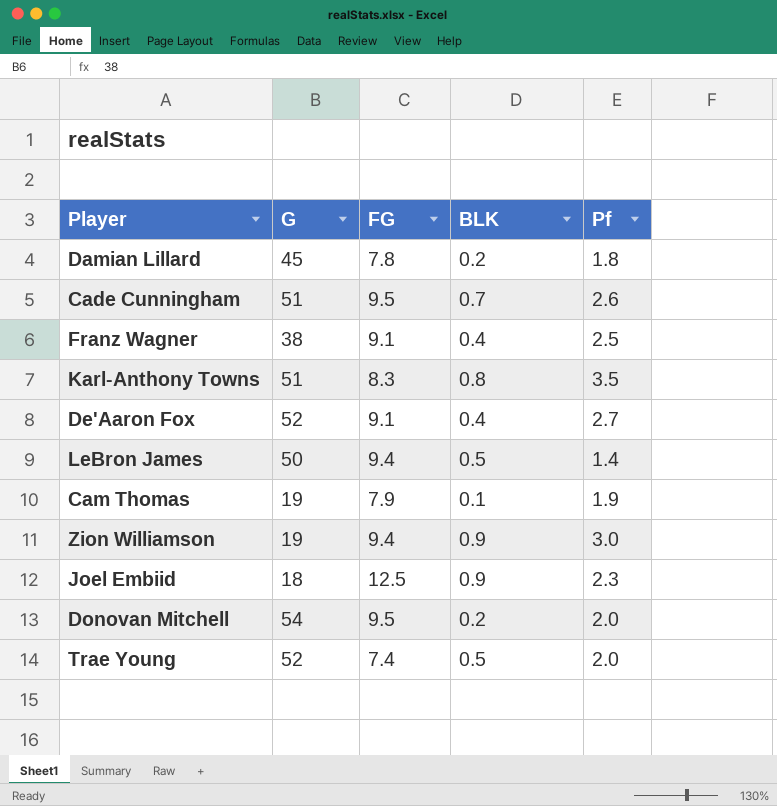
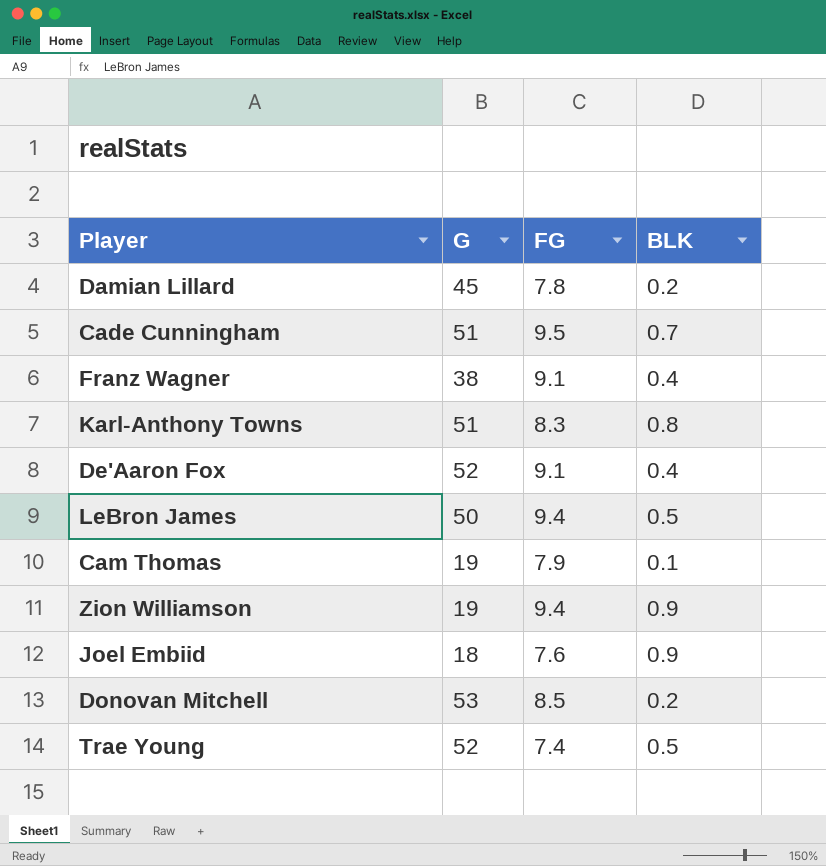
column Pf | position: 5 -> none
Joel Embiid | FG: 12.5 -> 7.6
Donovan Mitchell | G: 54 -> 53
Donovan Mitchell | FG: 9.5 -> 8.5

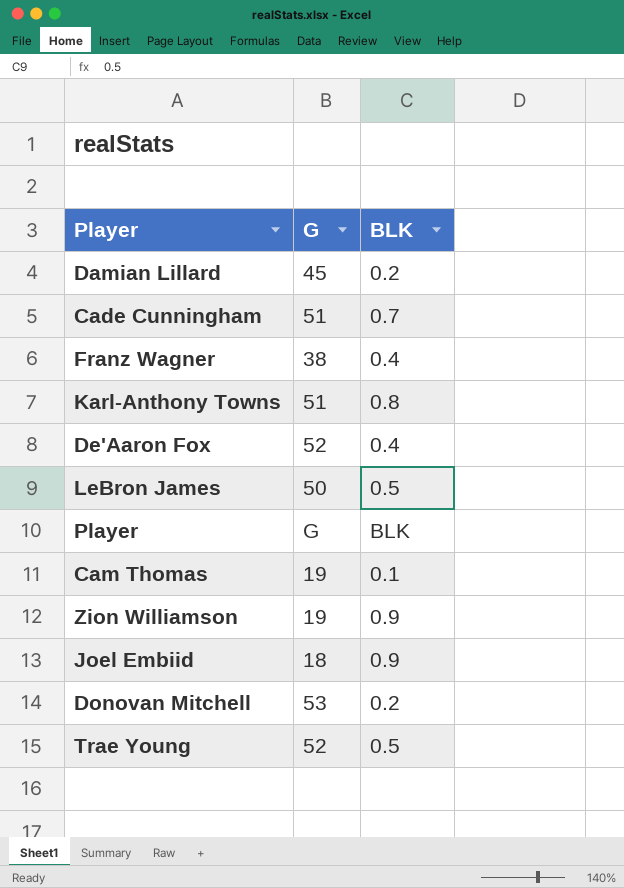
column FG | position: 3 -> none
row Player: none -> G | BLK

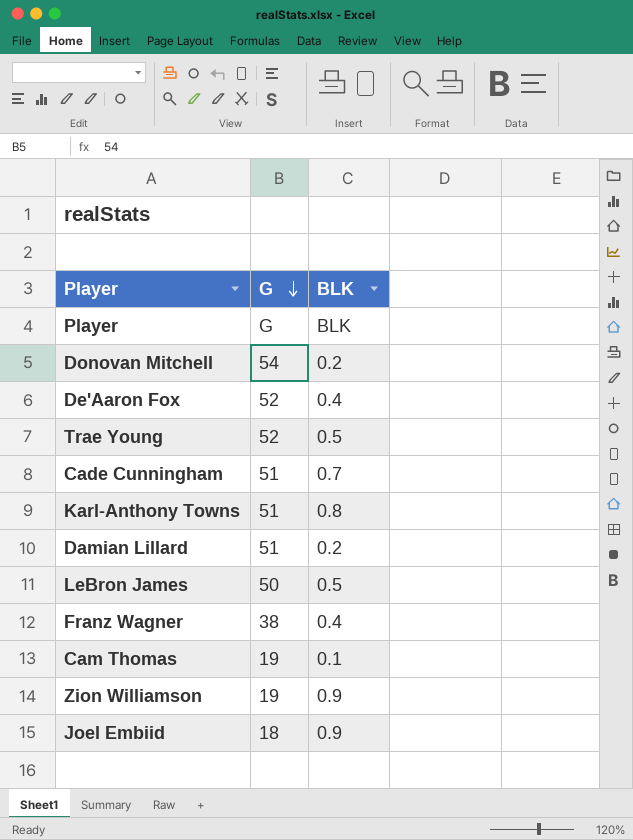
row order: none -> G descending
Donovan Mitchell | G: 53 -> 54
Damian Lillard | G: 45 -> 51

